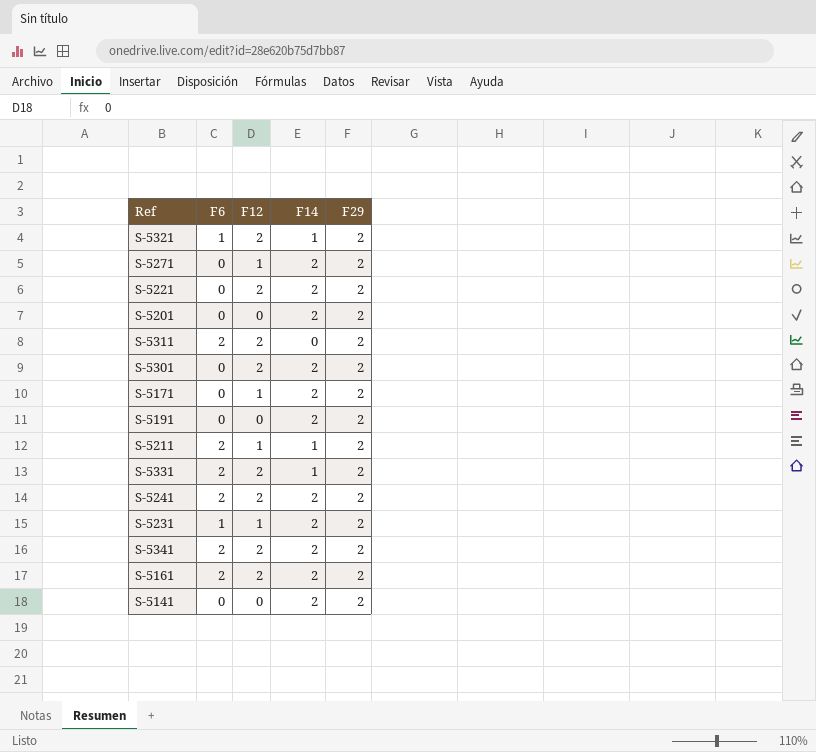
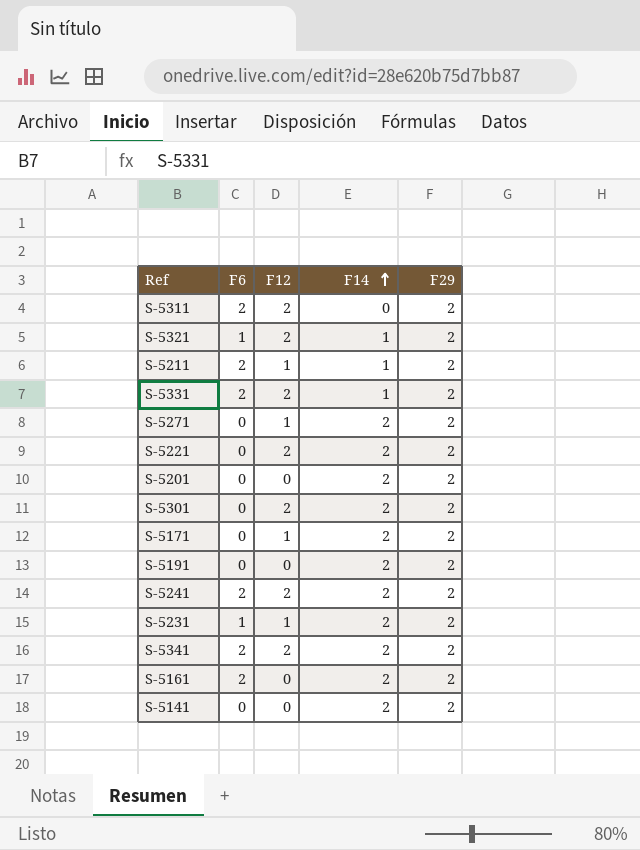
row order: none -> F14 ascending
S-5161 | F12: 2 -> 0

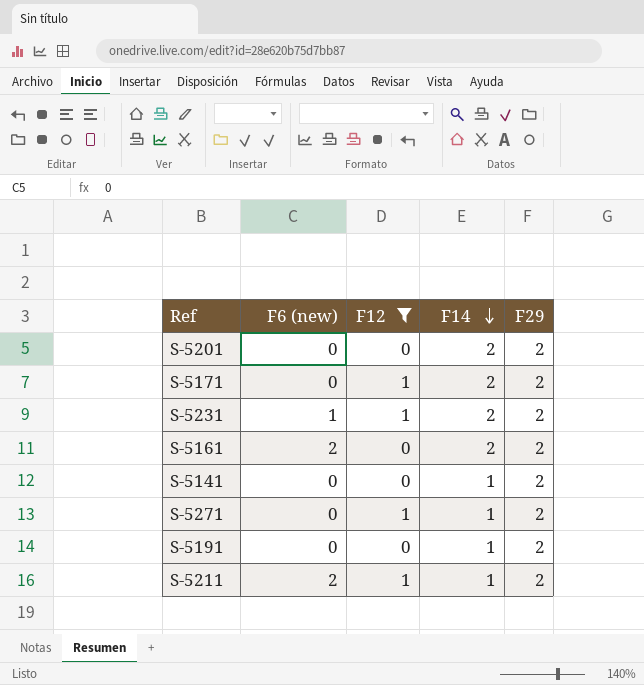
filter: none -> F12 != 2
row order: F14 ascending -> F14 descending
column name: F6 -> F6 (new)
S-5141 | F14: 2 -> 1
S-5271 | F14: 2 -> 1
S-5191 | F14: 2 -> 1

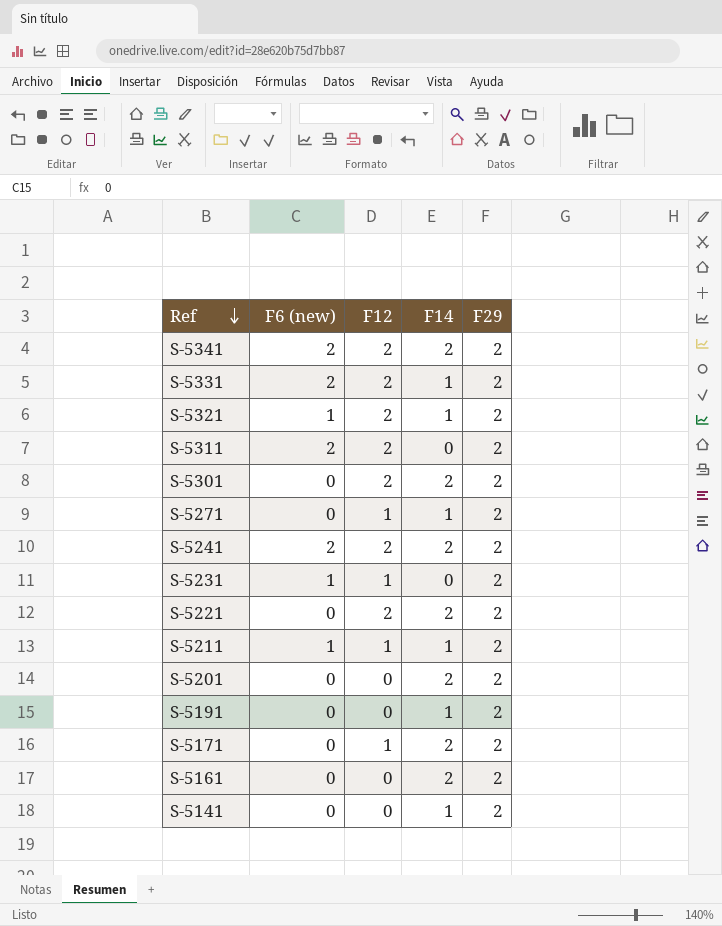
filter: F12 != 2 -> none
row order: F14 descending -> Ref descending
S-5231 | F14: 2 -> 0
S-5211 | F6 (new): 2 -> 1
S-5161 | F6 (new): 2 -> 0

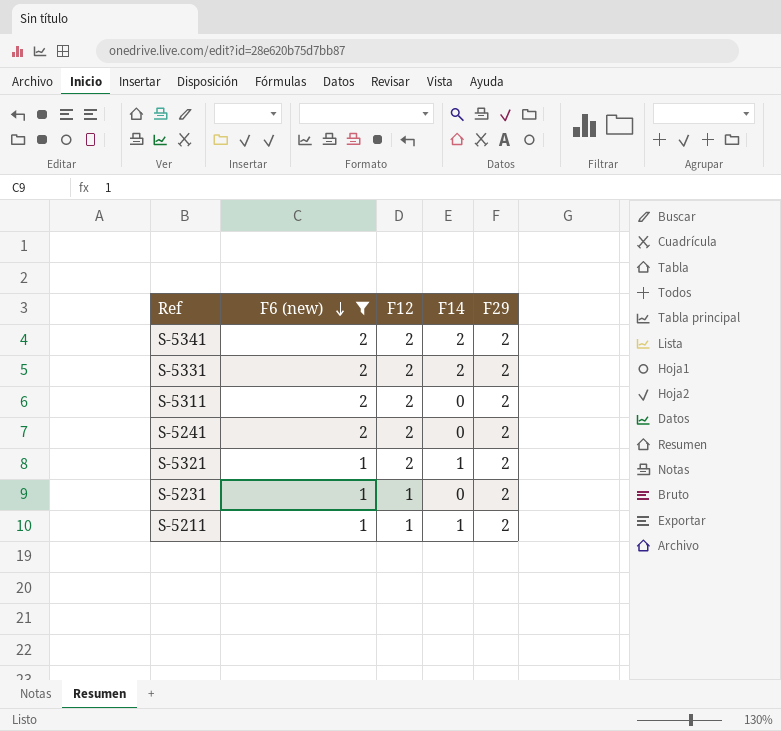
filter: none -> F6 (new) != 0
row order: Ref descending -> F6 (new) descending
S-5331 | F14: 1 -> 2
S-5241 | F14: 2 -> 0

